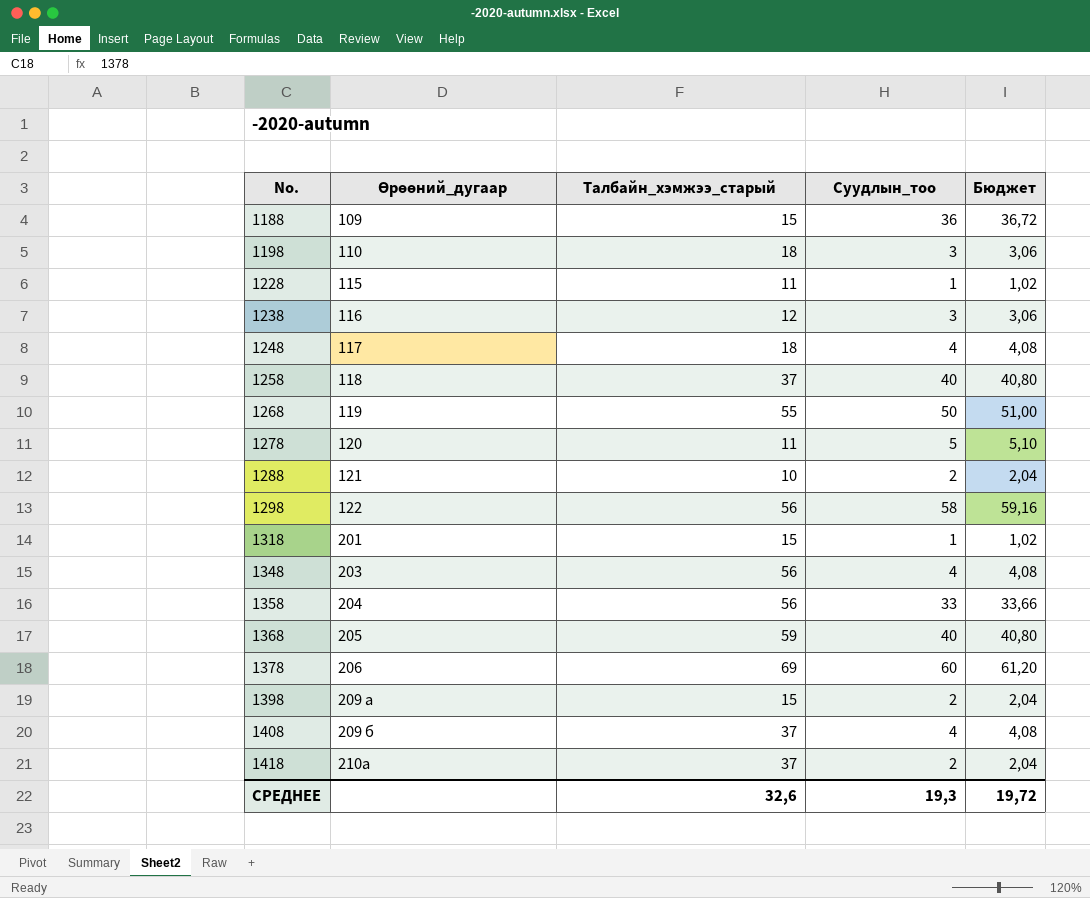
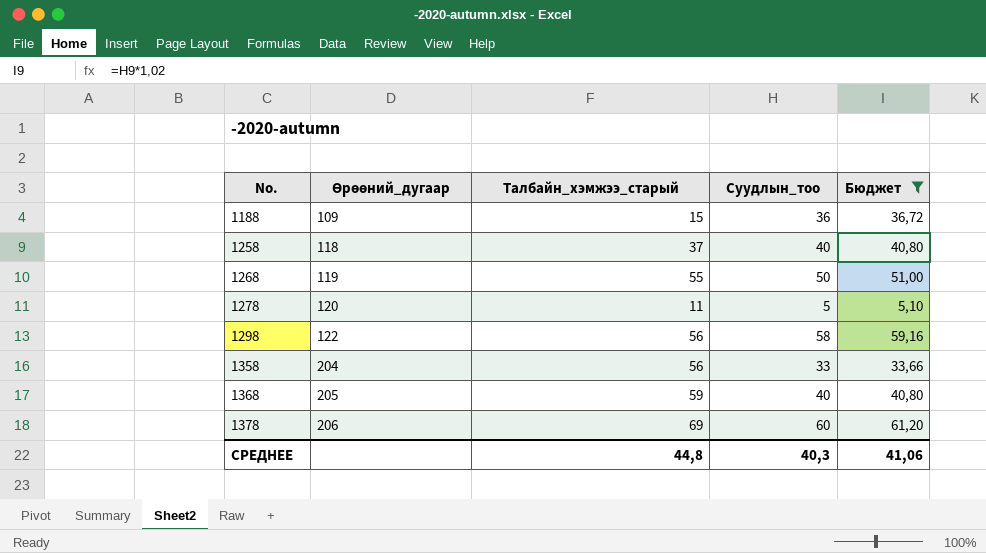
filter: none -> Бюджет >= 5,10
СРЕДНЕЕ | Талбайн_хэмжээ_старый: 32,6 -> 44,8
СРЕДНЕЕ | Суудлын_тоо: 19,3 -> 40,3
СРЕДНЕЕ | Бюджет: 19,72 -> 41,06

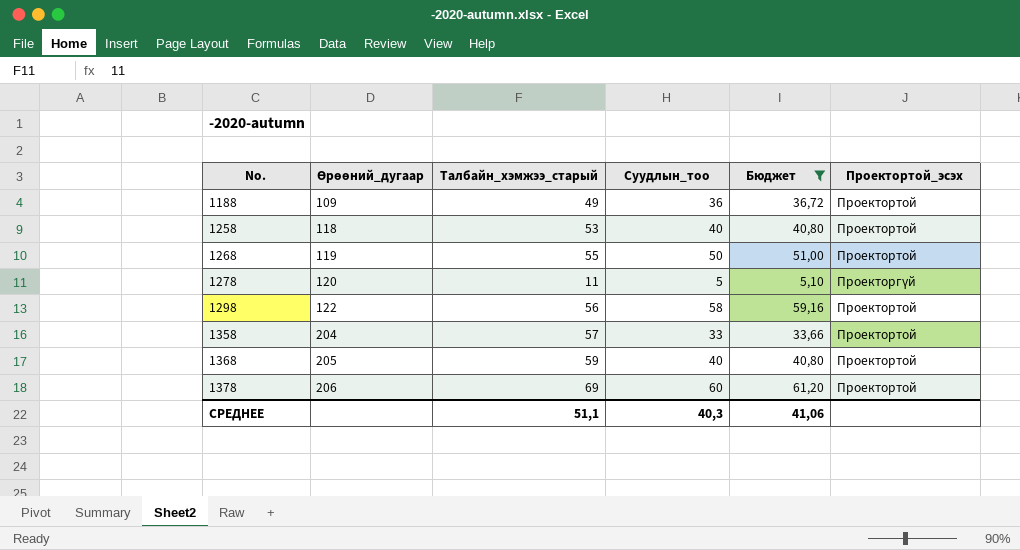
column Проектортой_эсэх | position: none -> 6
1188 | Талбайн_хэмжээ_старый: 15 -> 49
1258 | Талбайн_хэмжээ_старый: 37 -> 53
1358 | Талбайн_хэмжээ_старый: 56 -> 57
СРЕДНЕЕ | Талбайн_хэмжээ_старый: 44,8 -> 51,1

